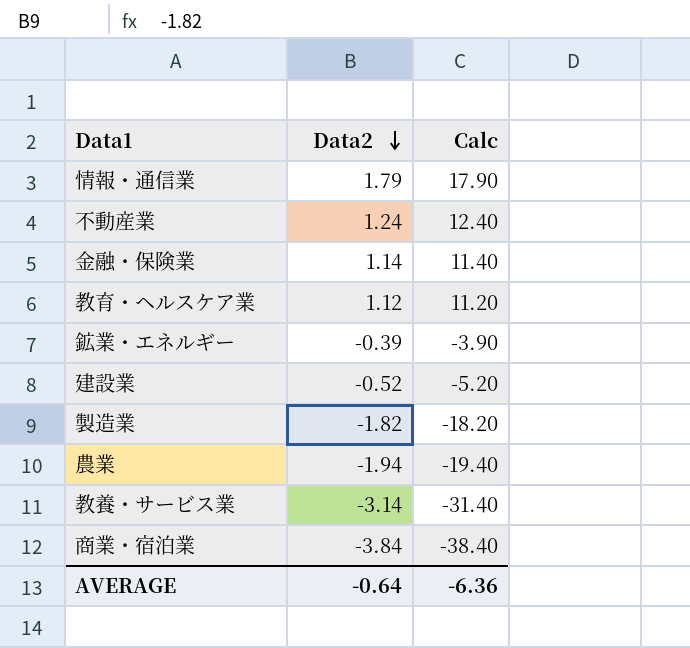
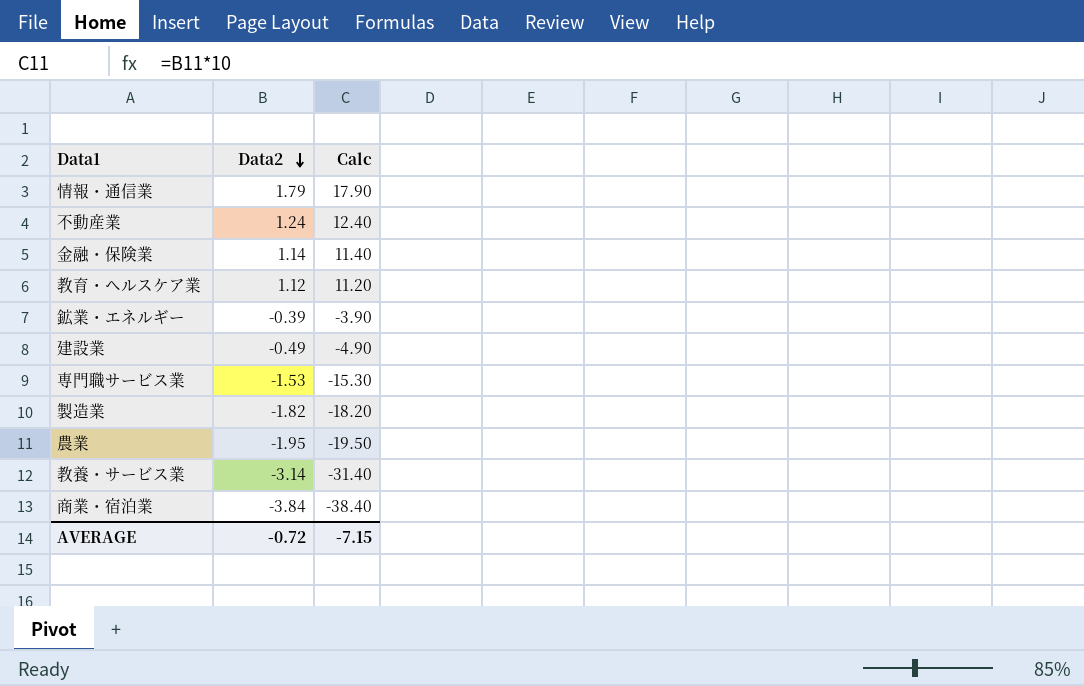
建設業 | Data2: -0.52 -> -0.49
建設業 | Calc: -5.20 -> -4.90
row 専門職サービス業: none -> -1.53 | -15.30
農業 | Data2: -1.94 -> -1.95
農業 | Calc: -19.40 -> -19.50
AVERAGE | Data2: -0.64 -> -0.72
AVERAGE | Calc: -6.36 -> -7.15

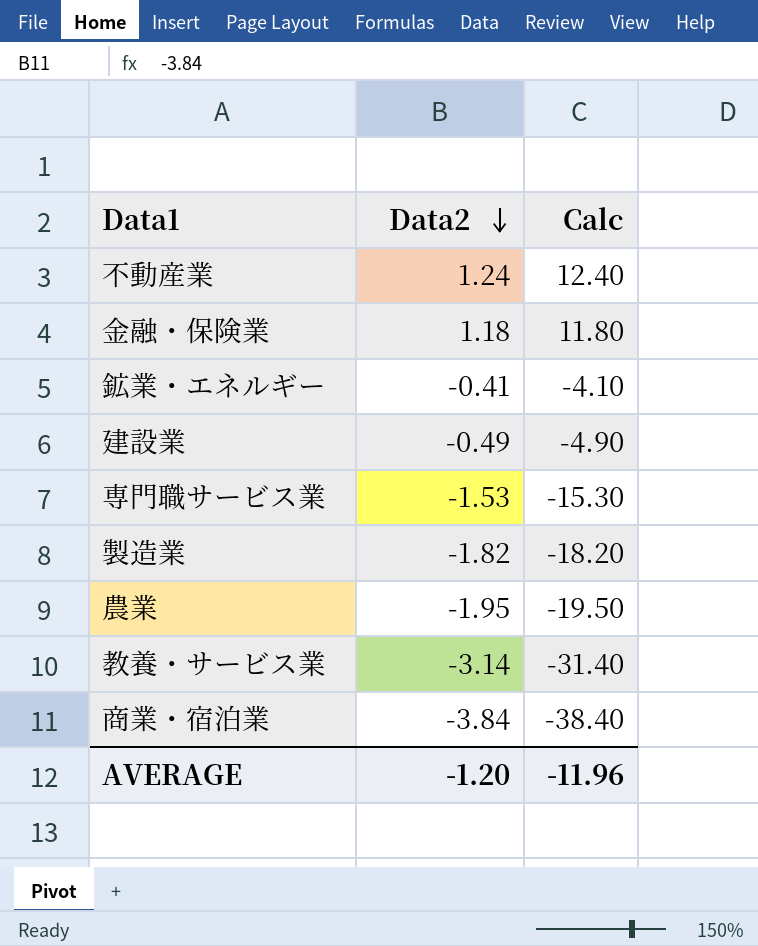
row 情報・通信業: 1.79 | 17.90 -> none
row 教育・ヘルスケア業: 1.12 | 11.20 -> none
金融・保険業 | Data2: 1.14 -> 1.18
金融・保険業 | Calc: 11.40 -> 11.80
鉱業・エネルギー | Data2: -0.39 -> -0.41
鉱業・エネルギー | Calc: -3.90 -> -4.10
AVERAGE | Data2: -0.72 -> -1.20
AVERAGE | Calc: -7.15 -> -11.96

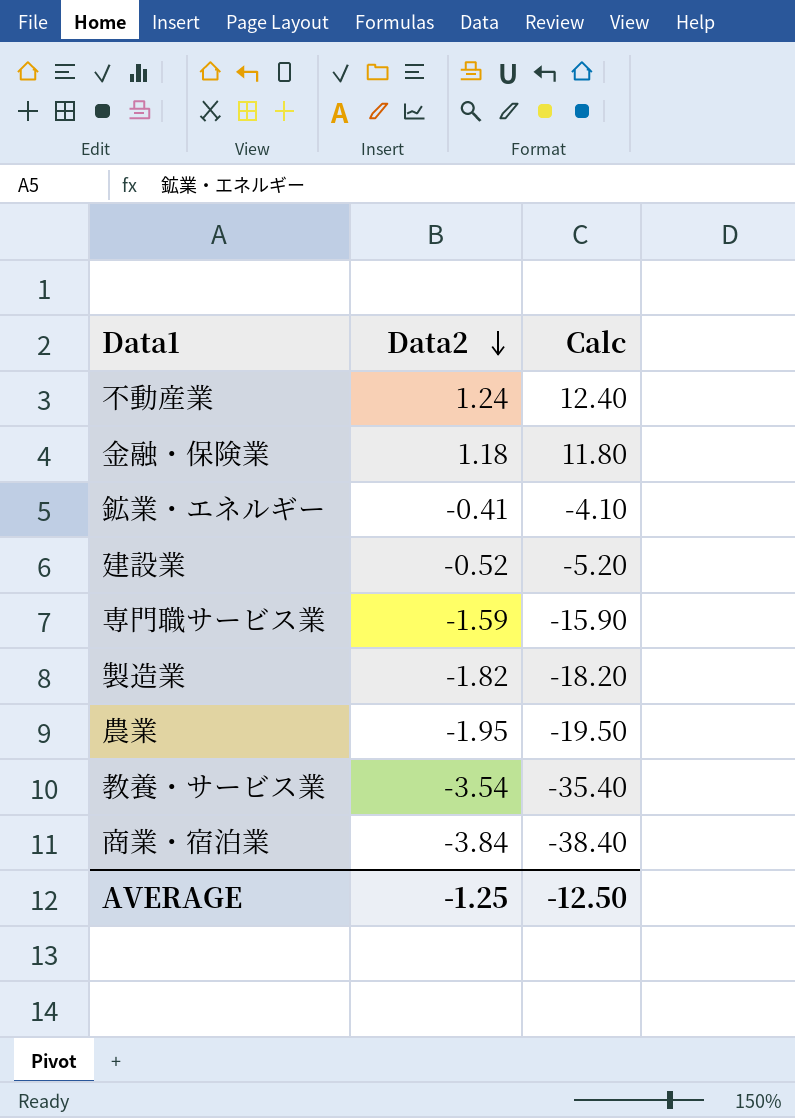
建設業 | Data2: -0.49 -> -0.52
建設業 | Calc: -4.90 -> -5.20
専門職サービス業 | Data2: -1.53 -> -1.59
専門職サービス業 | Calc: -15.30 -> -15.90
教養・サービス業 | Data2: -3.14 -> -3.54
教養・サービス業 | Calc: -31.40 -> -35.40
AVERAGE | Data2: -1.20 -> -1.25
AVERAGE | Calc: -11.96 -> -12.50

